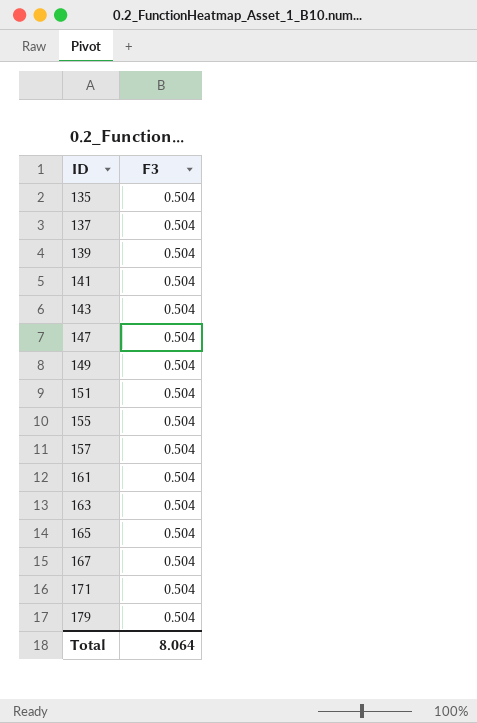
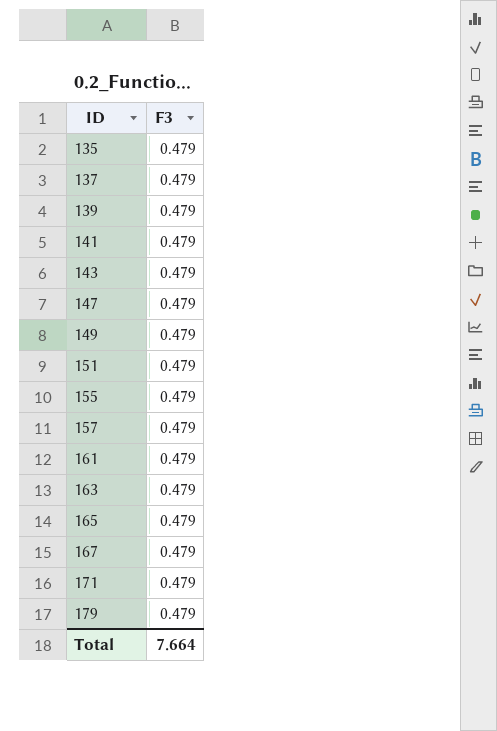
135 | F3: 0.504 -> 0.479
137 | F3: 0.504 -> 0.479
139 | F3: 0.504 -> 0.479
141 | F3: 0.504 -> 0.479
143 | F3: 0.504 -> 0.479
147 | F3: 0.504 -> 0.479
149 | F3: 0.504 -> 0.479
151 | F3: 0.504 -> 0.479
155 | F3: 0.504 -> 0.479
157 | F3: 0.504 -> 0.479
161 | F3: 0.504 -> 0.479
163 | F3: 0.504 -> 0.479
165 | F3: 0.504 -> 0.479
167 | F3: 0.504 -> 0.479
171 | F3: 0.504 -> 0.479
179 | F3: 0.504 -> 0.479
Total | F3: 8.064 -> 7.664

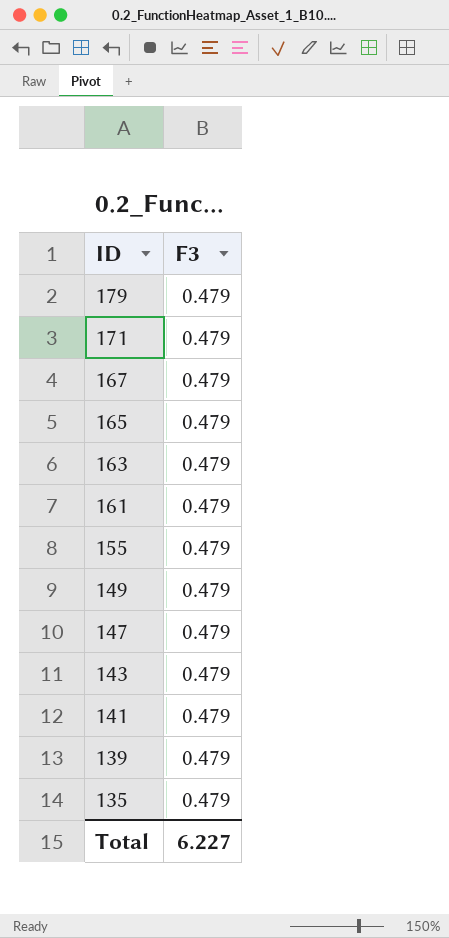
row order: ID ascending -> ID descending
row 137: 0.479 -> none
row 151: 0.479 -> none
row 157: 0.479 -> none
Total | F3: 7.664 -> 6.227

